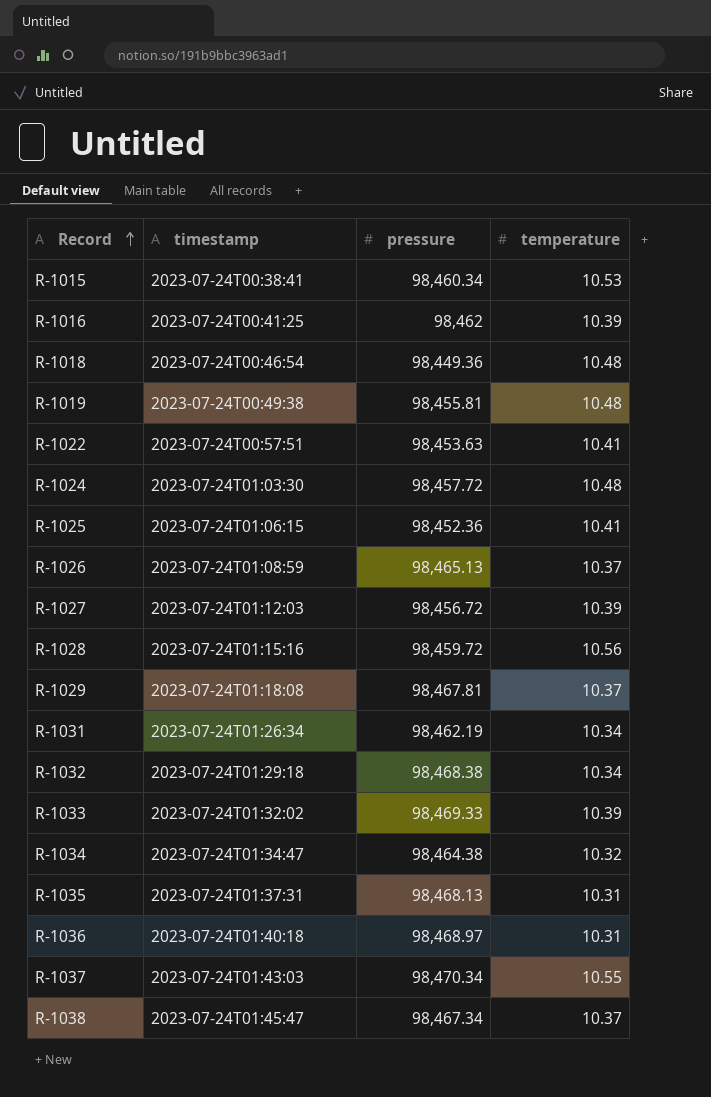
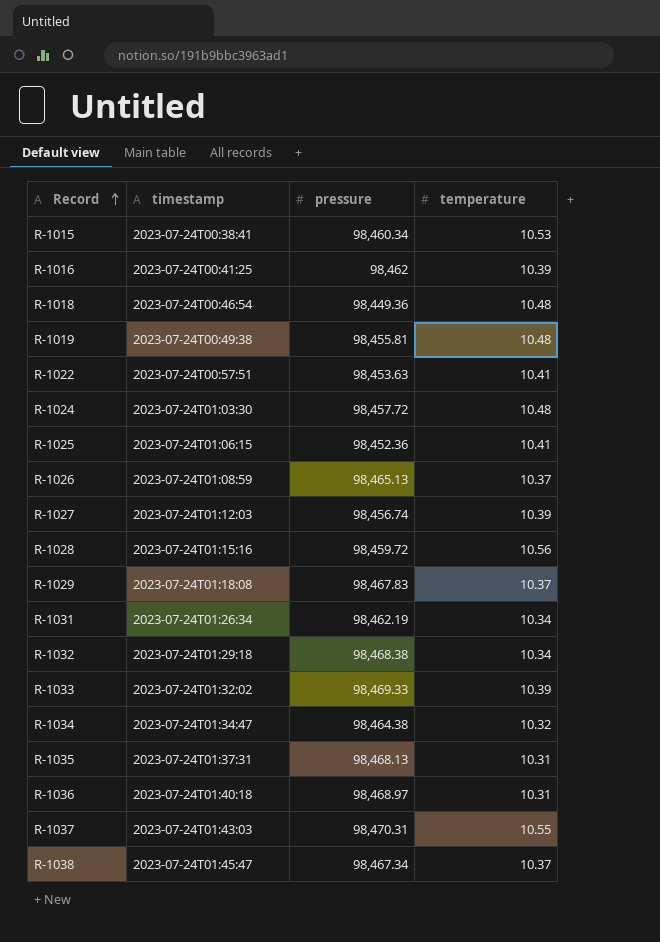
R-1027 | pressure: 98,456.72 -> 98,456.74
R-1029 | pressure: 98,467.81 -> 98,467.83
R-1037 | pressure: 98,470.34 -> 98,470.31

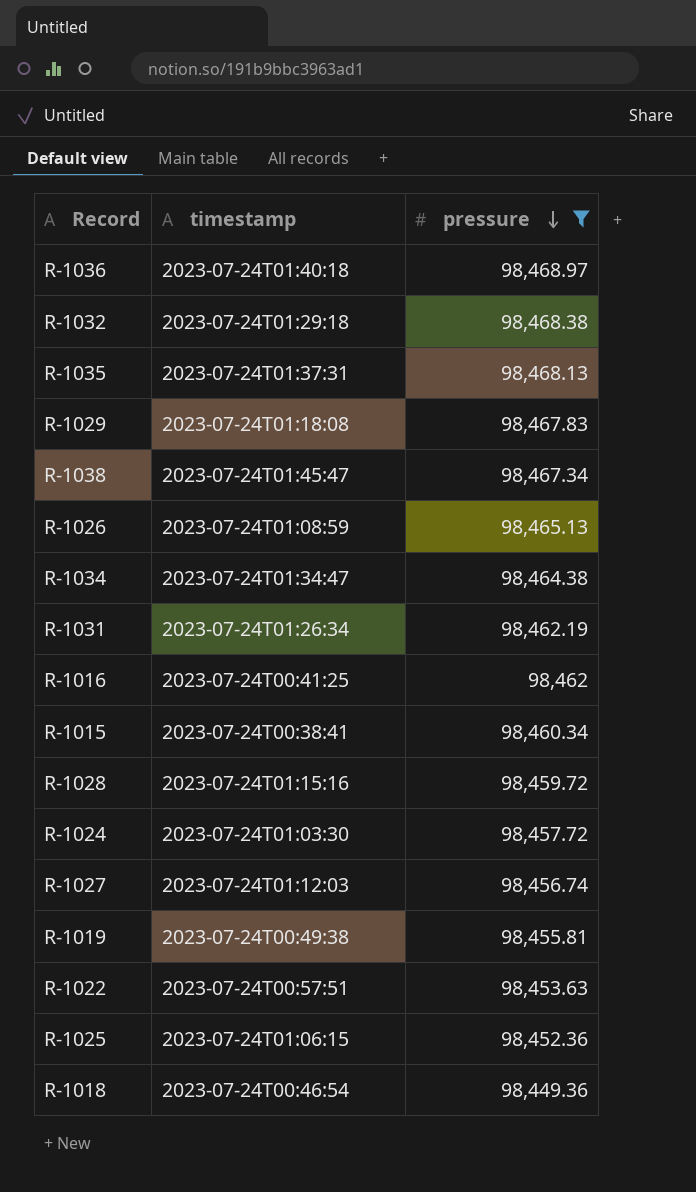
filter: none -> pressure <= 98,468.97
row order: Record ascending -> pressure descending
column temperature | position: 4 -> none

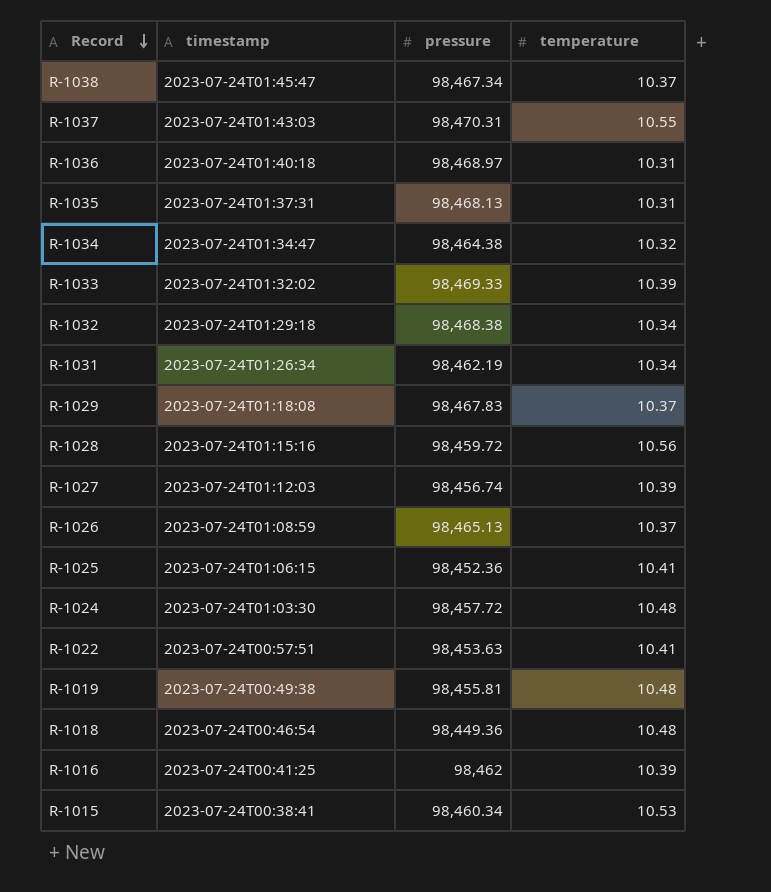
filter: pressure <= 98,468.97 -> none
row order: pressure descending -> Record descending
column temperature | position: none -> 4

